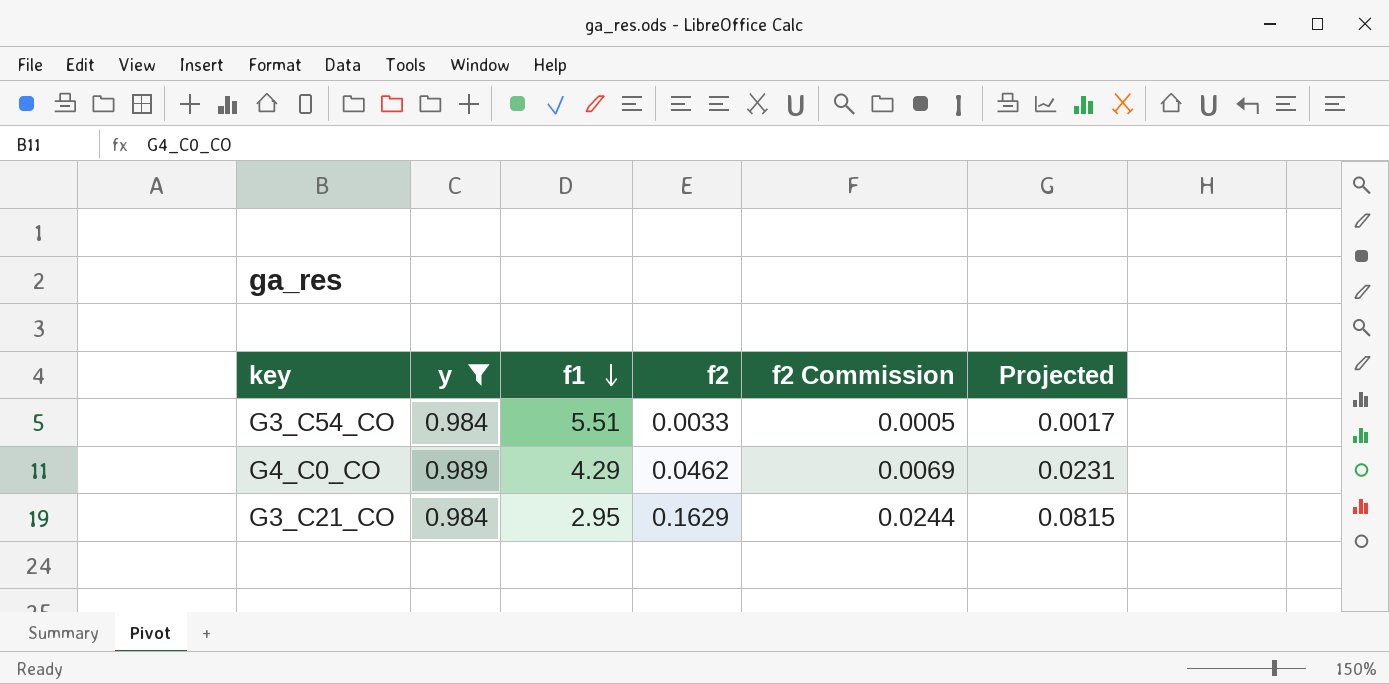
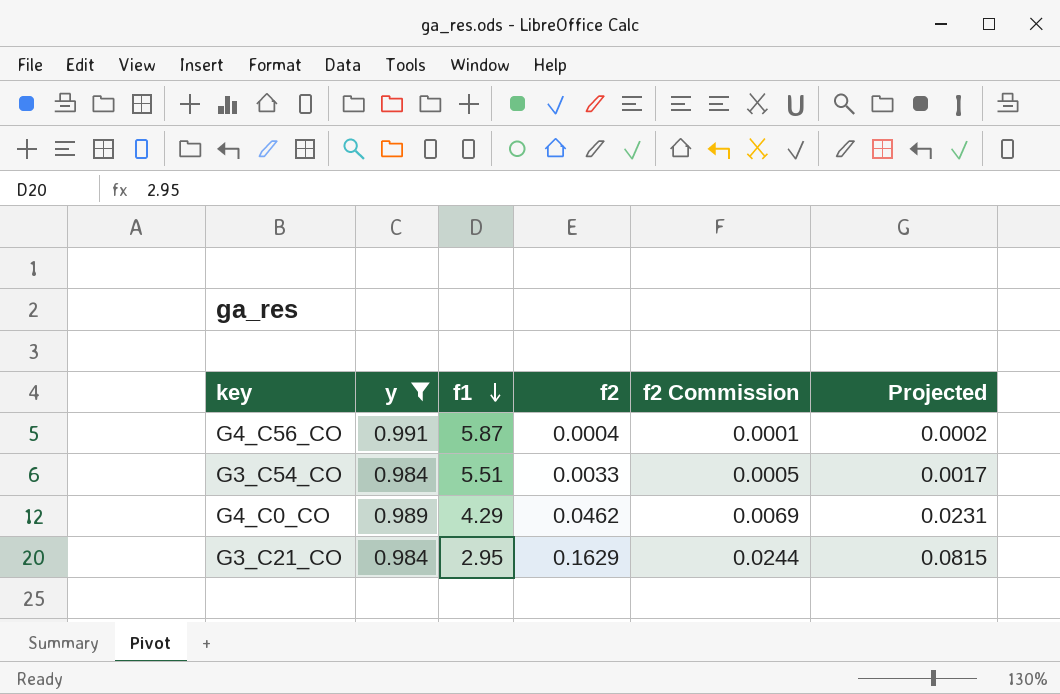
row G4_C56_CO: none -> 0.991 | 5.87 | 0.0004 | 0.0001 | 0.0002

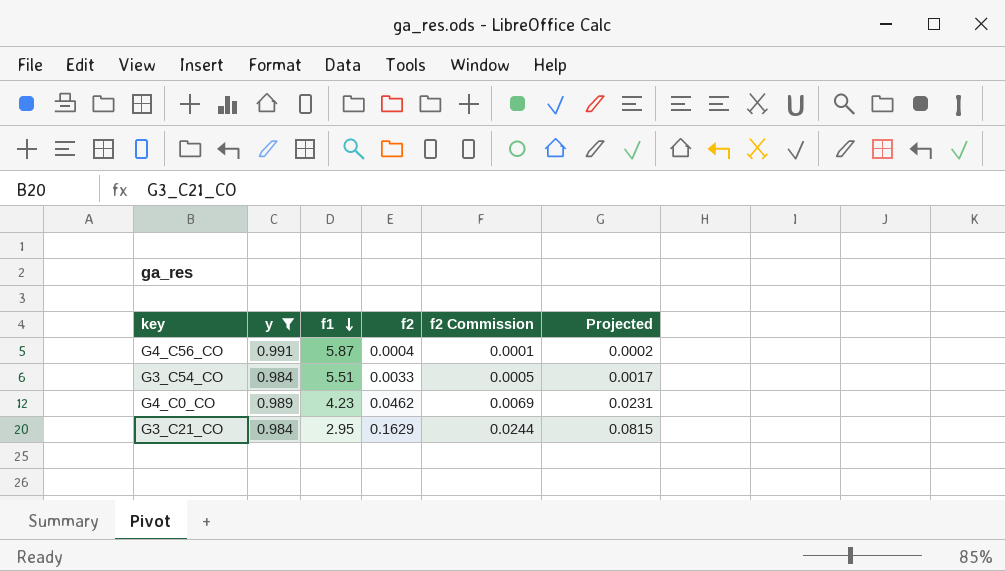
G4_C0_CO | f1: 4.29 -> 4.23

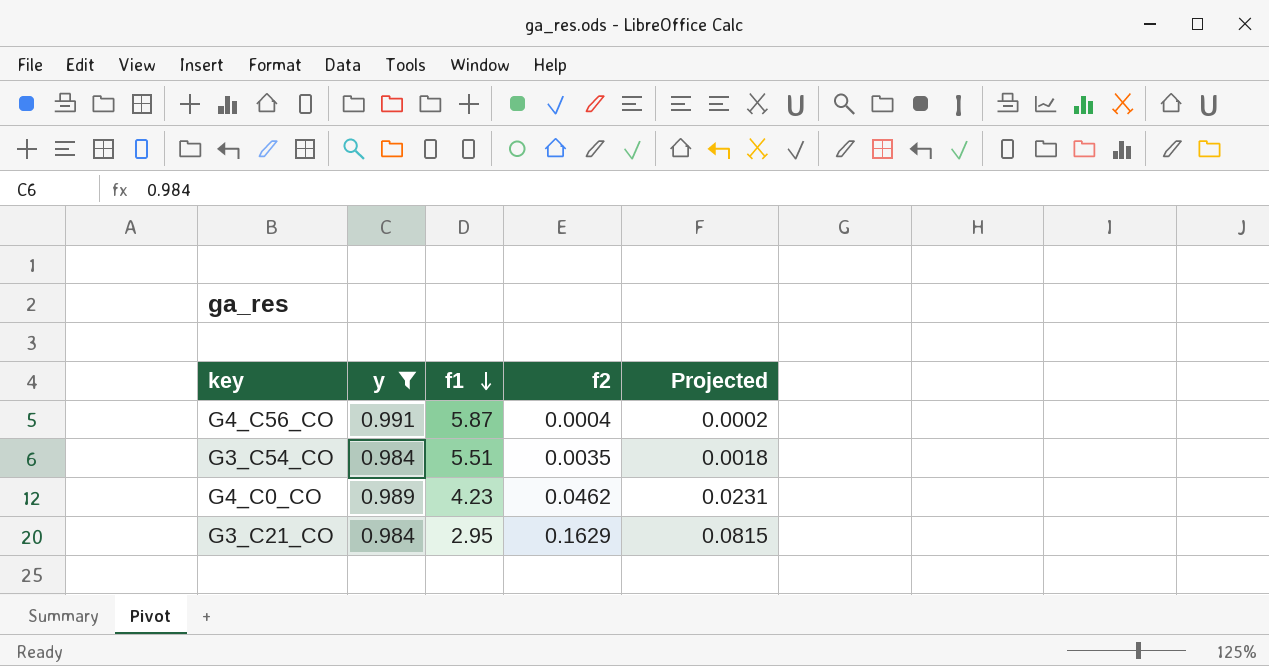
column f2 Commission | formula: [f2] * 0.15 -> none
G3_C54_CO | f2: 0.0033 -> 0.0035
G3_C54_CO | Projected: 0.0017 -> 0.0018

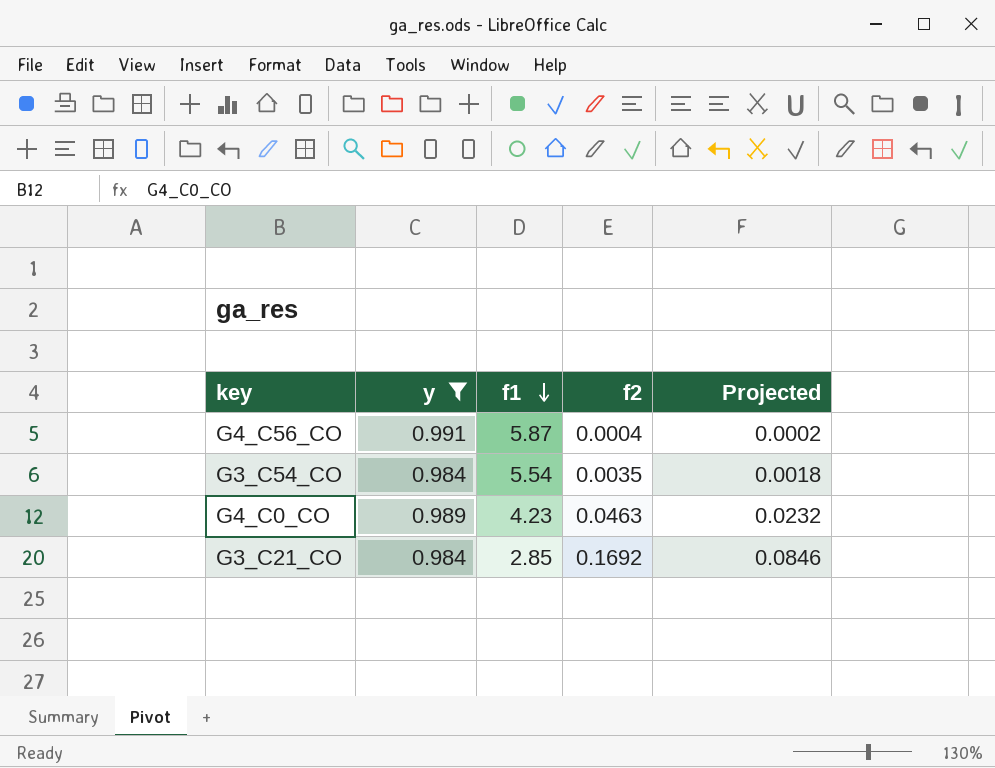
G3_C54_CO | f1: 5.51 -> 5.54
G4_C0_CO | f2: 0.0462 -> 0.0463
G4_C0_CO | Projected: 0.0231 -> 0.0232
G3_C21_CO | f1: 2.95 -> 2.85
G3_C21_CO | f2: 0.1629 -> 0.1692
G3_C21_CO | Projected: 0.0815 -> 0.0846

